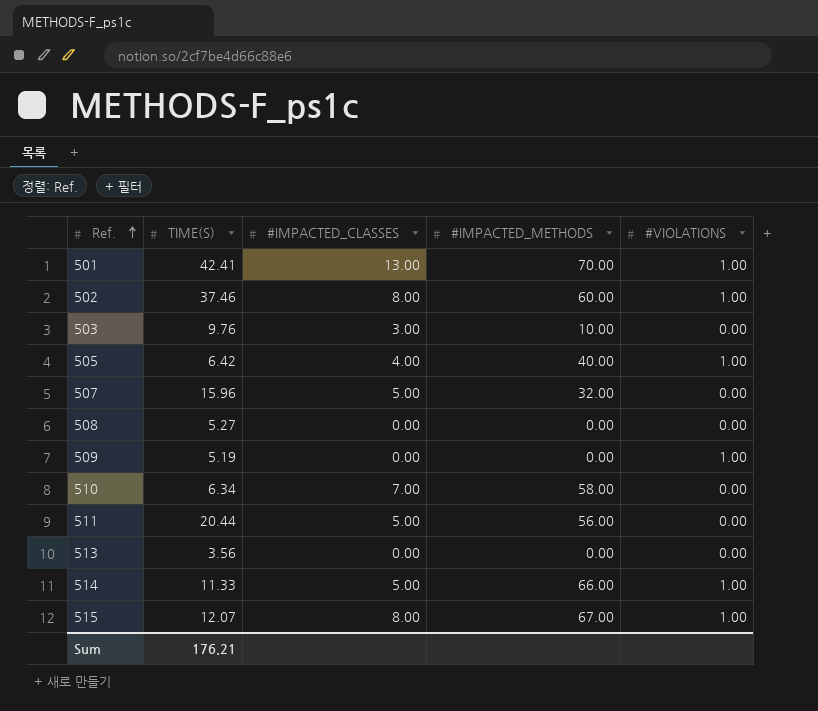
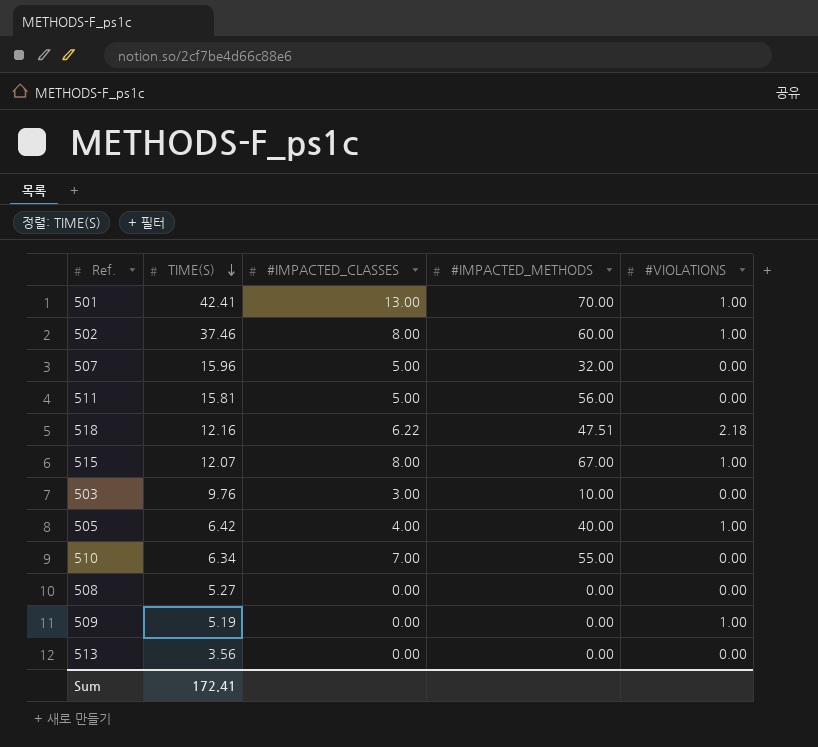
row order: Ref. ascending -> TIME(S) descending
row 514: 11.33 | 5.00 | 66.00 | 1.00 -> none
511 | TIME(S): 20.44 -> 15.81
row 518: none -> 12.16 | 6.22 | 47.51 | 2.18
510 | #IMPACTED_METHODS: 58.00 -> 55.00
Sum | TIME(S): 176.21 -> 172.41

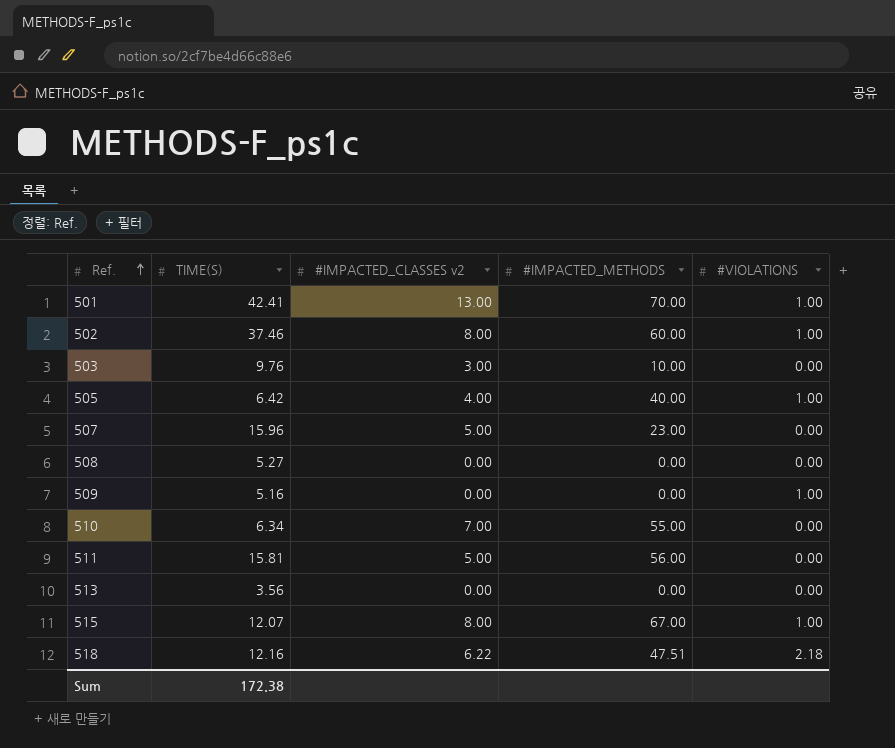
row order: TIME(S) descending -> Ref. ascending
column name: #IMPACTED_CLASSES -> #IMPACTED_CLASSES v2
507 | #IMPACTED_METHODS: 32.00 -> 23.00
509 | TIME(S): 5.19 -> 5.16
Sum | TIME(S): 172.41 -> 172.38

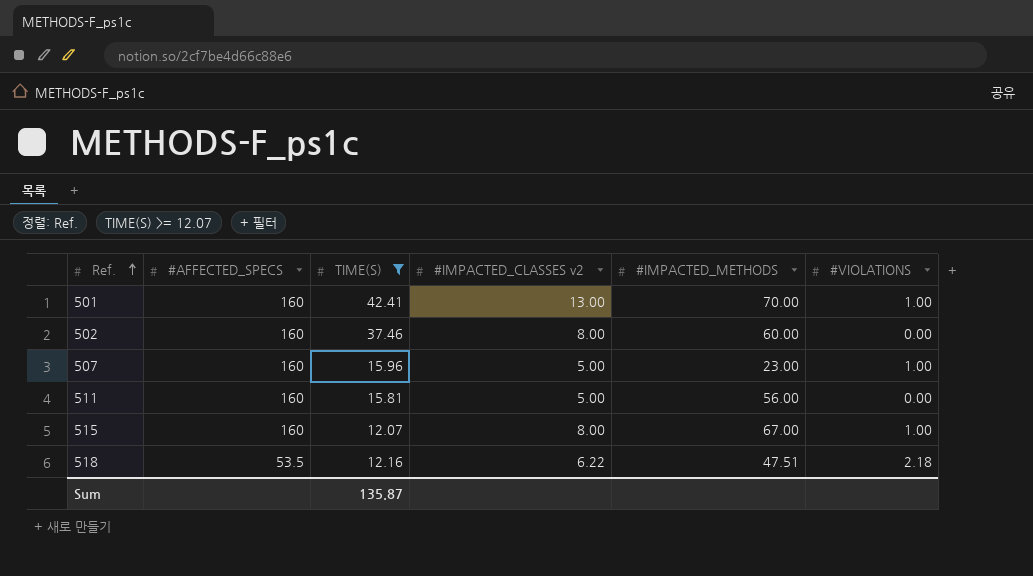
filter: none -> TIME(S) >= 12.07
column #AFFECTED_SPECS | position: none -> 2
502 | #VIOLATIONS: 1.00 -> 0.00
507 | #VIOLATIONS: 0.00 -> 1.00
Sum | TIME(S): 172.38 -> 135.87

